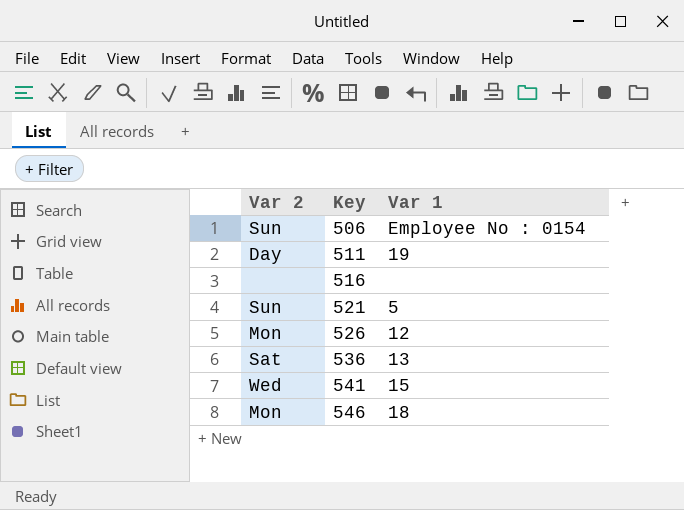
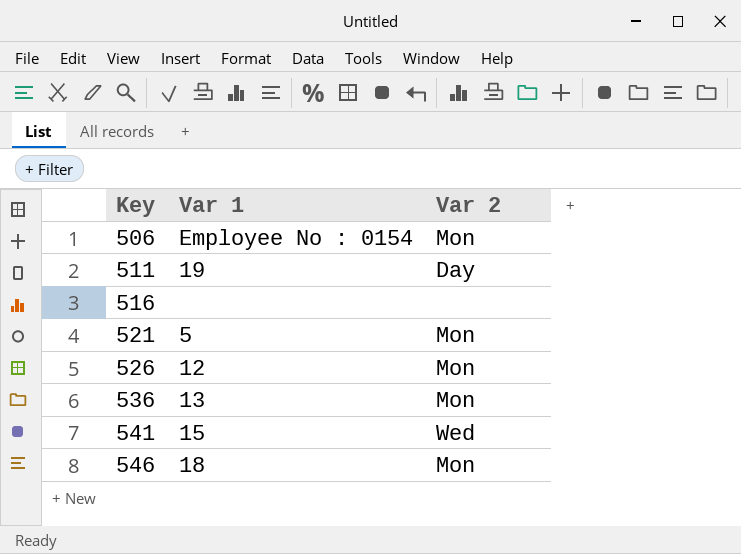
column Var 2 | position: 1 -> 3
506 | Var 2: Sun -> Mon
521 | Var 2: Sun -> Mon
536 | Var 2: Sat -> Mon

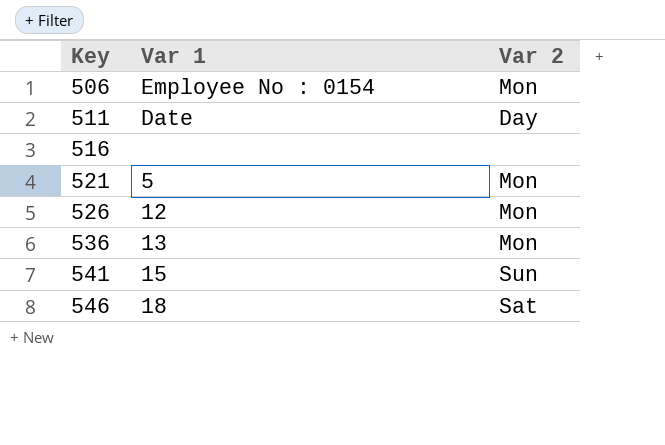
511 | Var 1: 19 -> Date
541 | Var 2: Wed -> Sun
546 | Var 2: Mon -> Sat

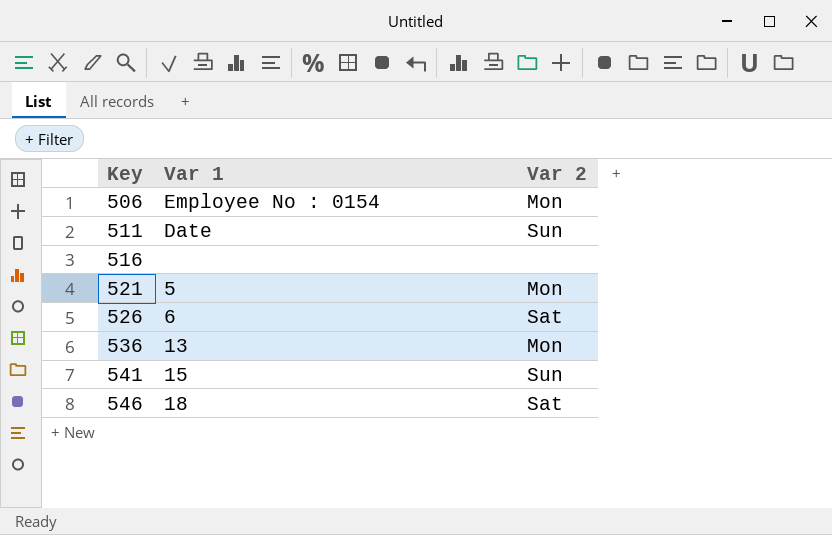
511 | Var 2: Day -> Sun
526 | Var 1: 12 -> 6
526 | Var 2: Mon -> Sat

